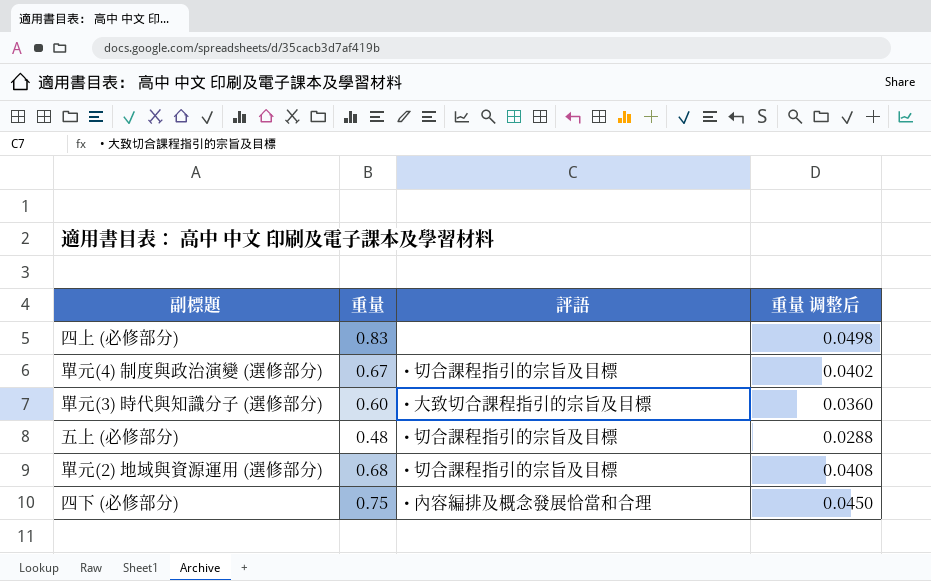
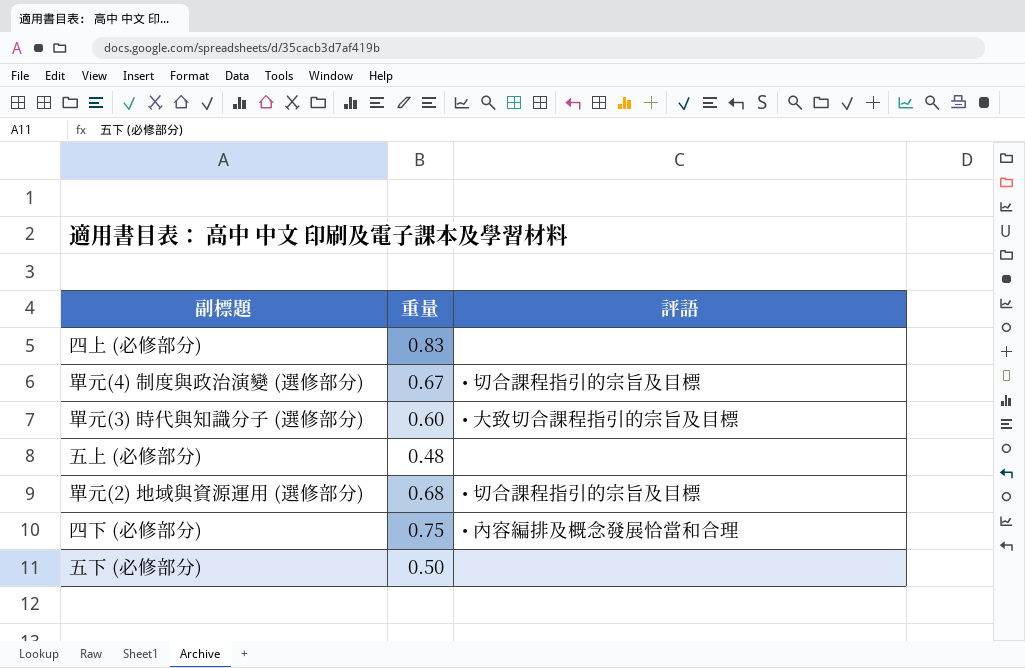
column 重量 调整后 | formula: [重量] * 0.06 -> none
五上 (必修部分) | 評語: • 切合課程指引的宗旨及目標 -> none
row 五下 (必修部分): none -> 0.50 | none

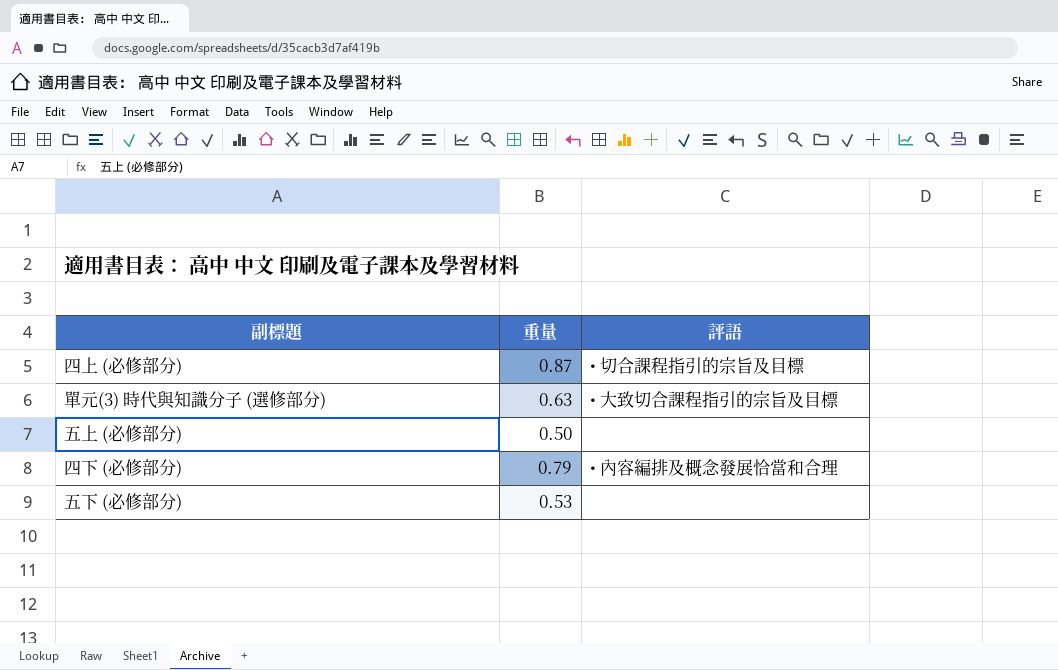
row 單元(4) 制度與政治演變 (選修部分): 0.67 | • 切合課程指引的宗旨及目標 -> none
row 單元(2) 地域與資源運用 (選修部分): 0.68 | • 切合課程指引的宗旨及目標 -> none
四上 (必修部分) | 重量: 0.83 -> 0.87
四上 (必修部分) | 評語: none -> • 切合課程指引的宗旨及目標
單元(3) 時代與知識分子 (選修部分) | 重量: 0.60 -> 0.63
五上 (必修部分) | 重量: 0.48 -> 0.50
四下 (必修部分) | 重量: 0.75 -> 0.79
五下 (必修部分) | 重量: 0.50 -> 0.53

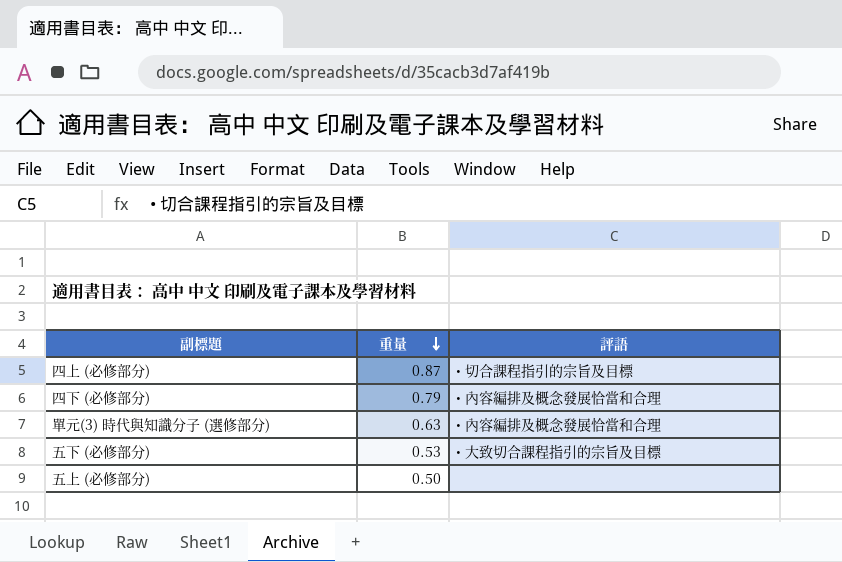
row order: none -> 重量 descending
單元(3) 時代與知識分子 (選修部分) | 評語: • 大致切合課程指引的宗旨及目標 -> • 內容編排及概念發展恰當和合理
五下 (必修部分) | 評語: none -> • 大致切合課程指引的宗旨及目標

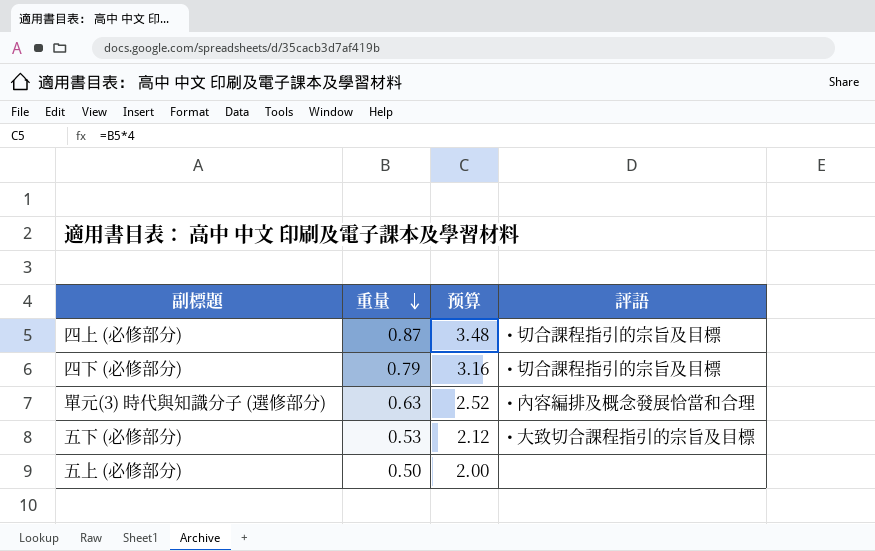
column 预算 | formula: none -> [重量] * 4
四下 (必修部分) | 評語: • 內容編排及概念發展恰當和合理 -> • 切合課程指引的宗旨及目標

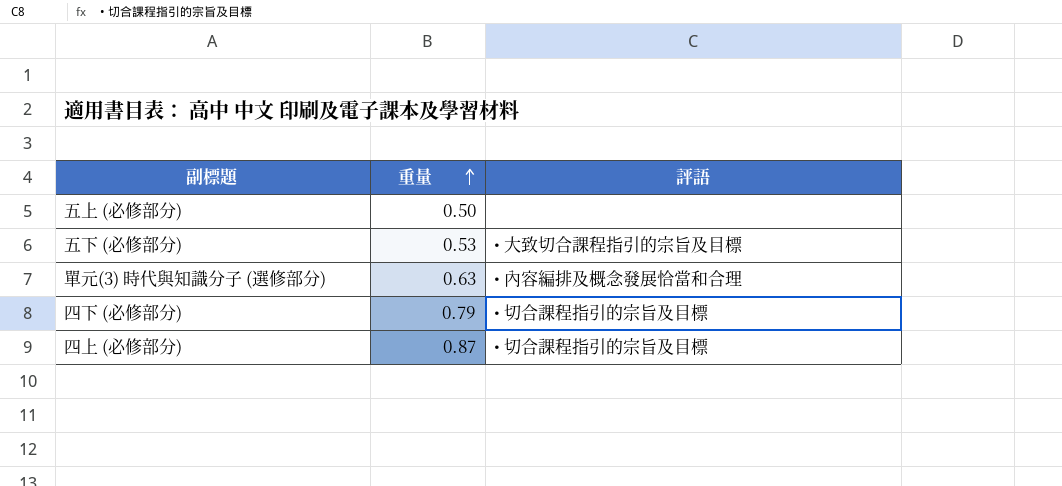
row order: 重量 descending -> 重量 ascending
column 预算 | formula: [重量] * 4 -> none

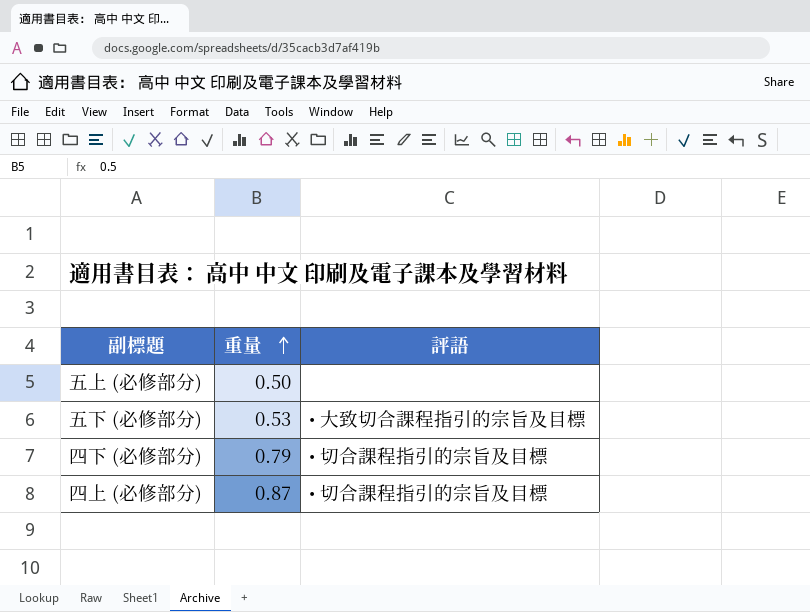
row 單元(3) 時代與知識分子 (選修部分): 0.63 | • 內容編排及概念發展恰當和合理 -> none

